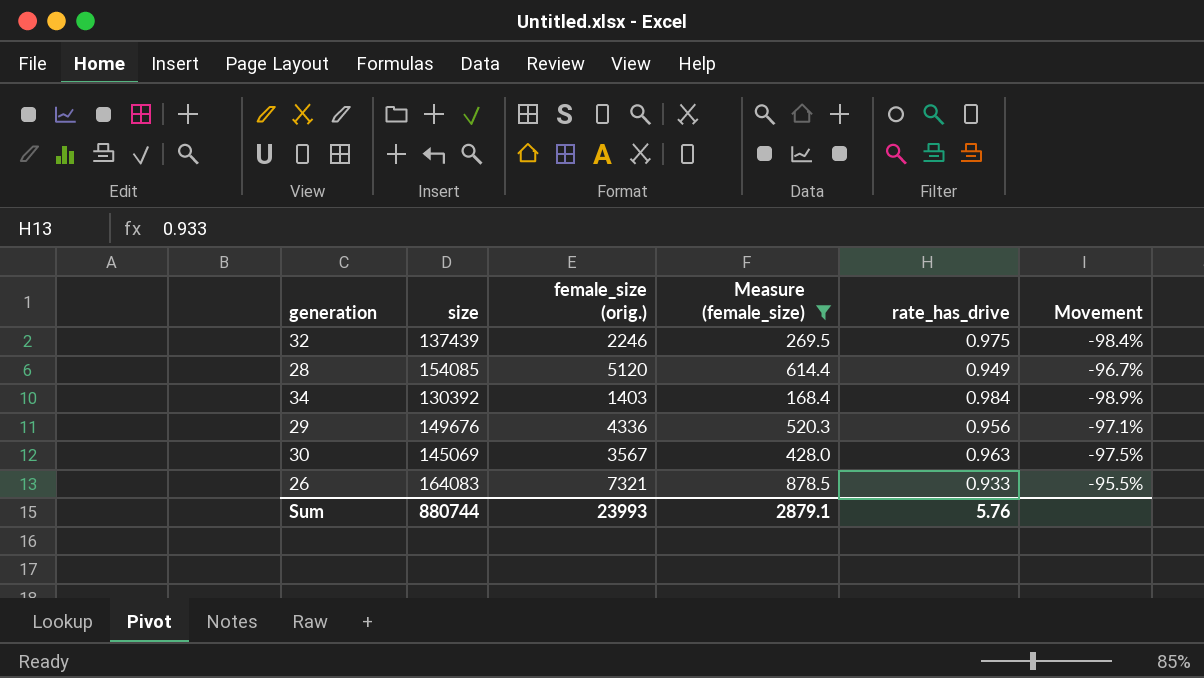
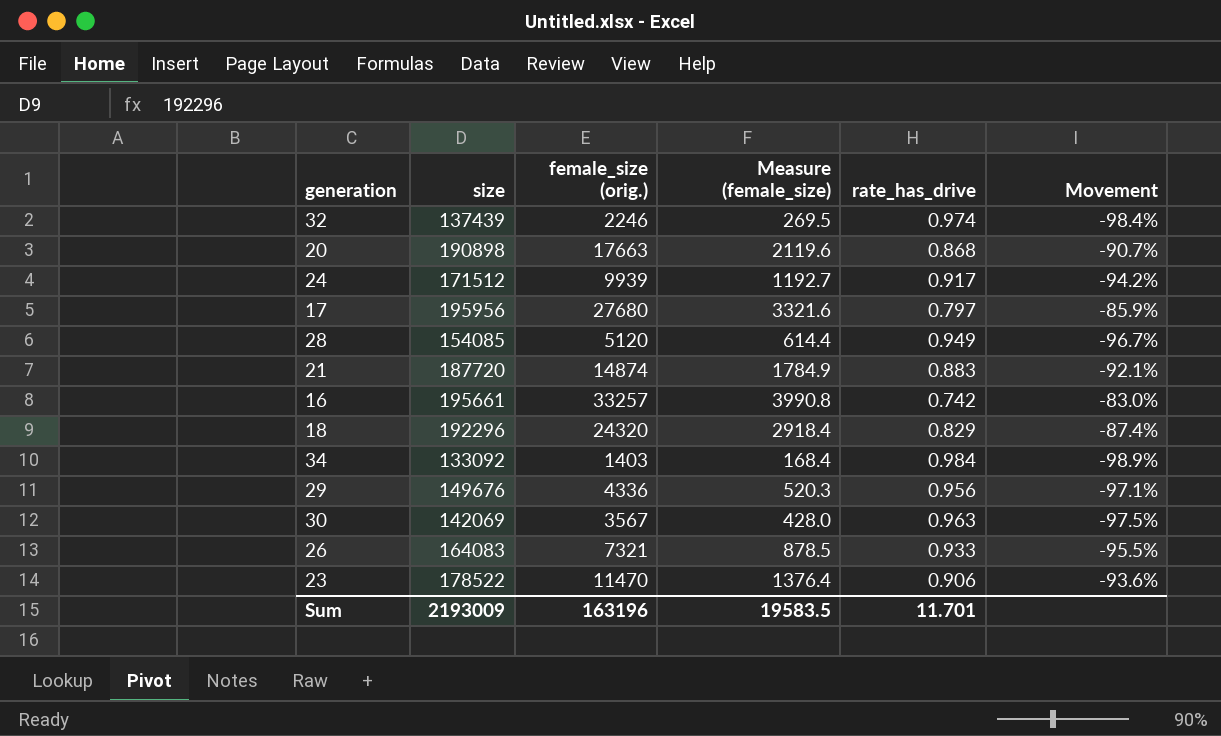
filter: Measure (female_size) <= 878.5 -> none
32 | rate_has_drive: 0.975 -> 0.974
34 | size: 130392 -> 133092
30 | size: 145069 -> 142069
Sum | size: 880744 -> 2193009
Sum | female_size (orig.): 23993 -> 163196
Sum | Measure (female_size): 2879.1 -> 19583.5
Sum | rate_has_drive: 5.76 -> 11.701

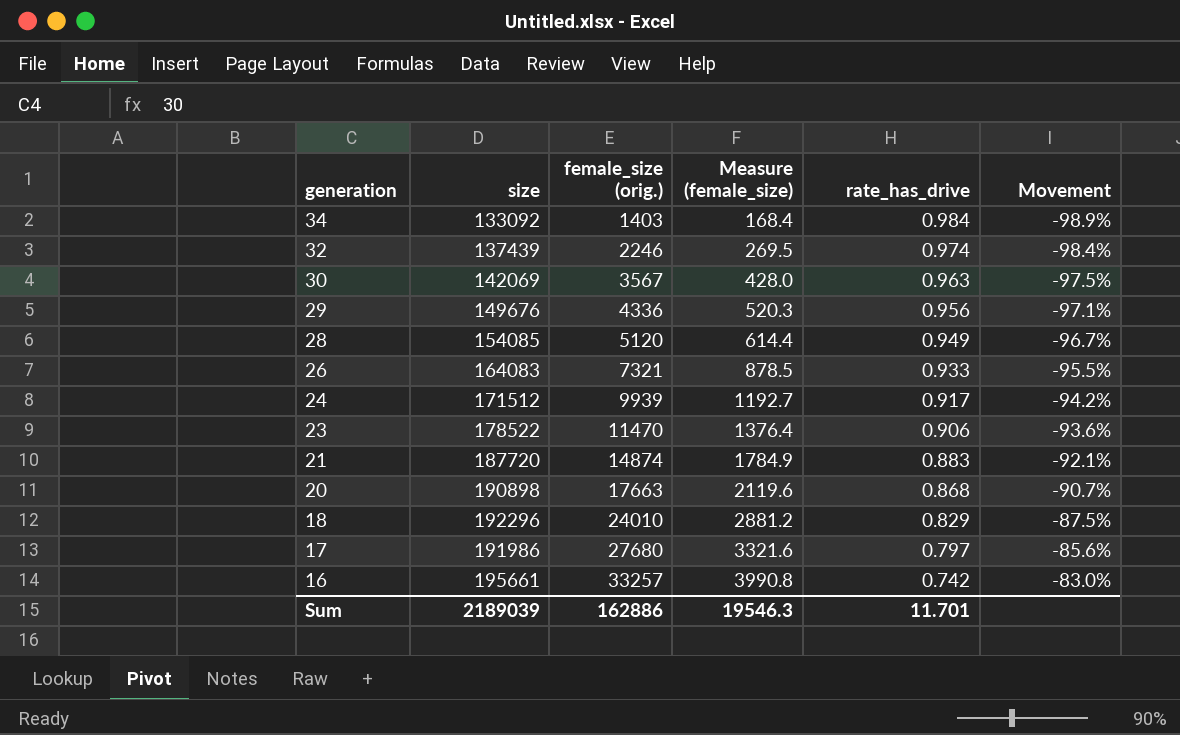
row order: none -> generation descending
18 | female_size (orig.): 24320 -> 24010
18 | Measure (female_size): 2918.4 -> 2881.2
18 | Movement: -87.4% -> -87.5%
17 | size: 195956 -> 191986
17 | Movement: -85.9% -> -85.6%
Sum | size: 2193009 -> 2189039
Sum | female_size (orig.): 163196 -> 162886
Sum | Measure (female_size): 19583.5 -> 19546.3

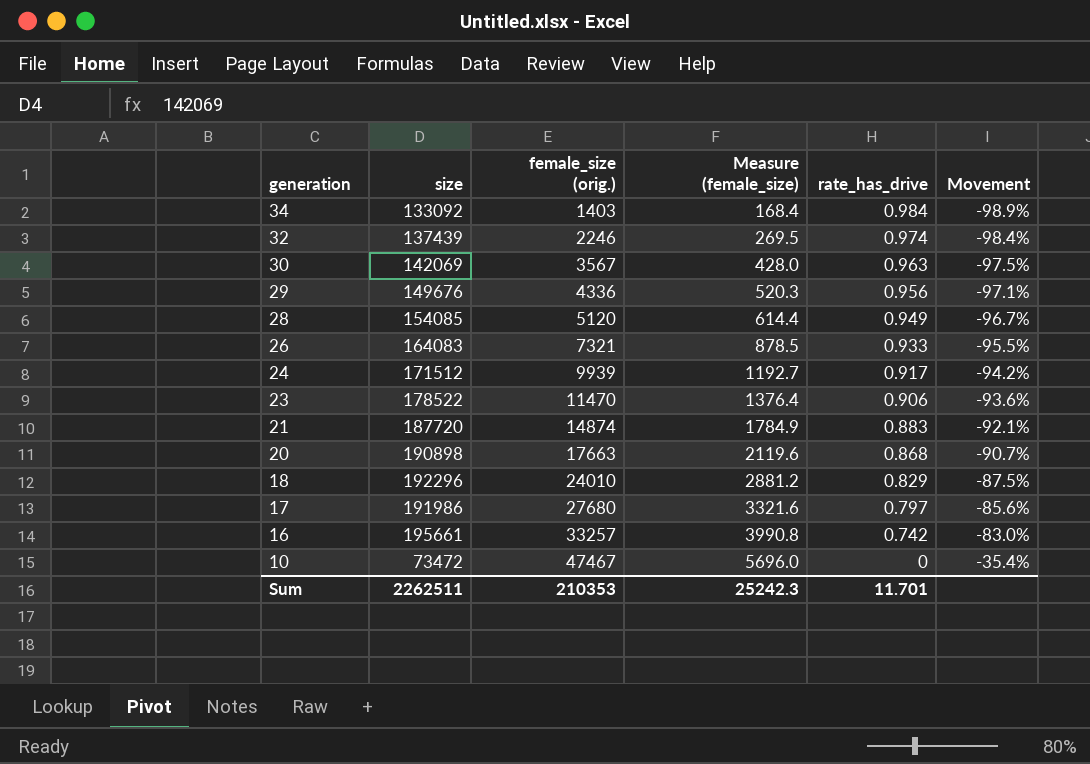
row 10: none -> 73472 | 47467 | 5696.0 | 0 | -35.4%
Sum | size: 2189039 -> 2262511
Sum | female_size (orig.): 162886 -> 210353
Sum | Measure (female_size): 19546.3 -> 25242.3

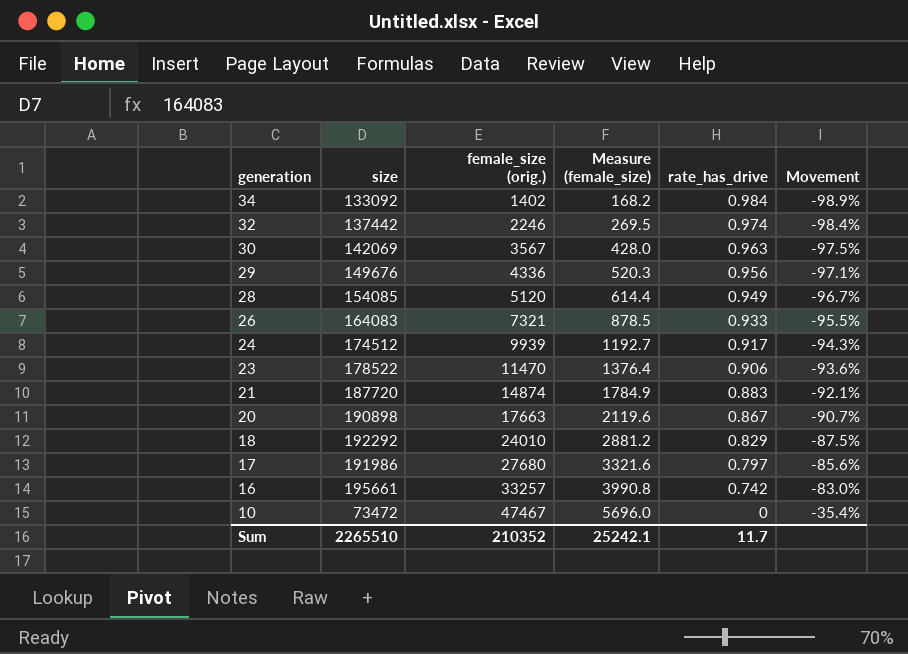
34 | female_size (orig.): 1403 -> 1402
34 | Measure (female_size): 168.4 -> 168.2
32 | size: 137439 -> 137442
24 | size: 171512 -> 174512
24 | Movement: -94.2% -> -94.3%
20 | rate_has_drive: 0.868 -> 0.867
18 | size: 192296 -> 192292
Sum | size: 2262511 -> 2265510
Sum | female_size (orig.): 210353 -> 210352
Sum | Measure (female_size): 25242.3 -> 25242.1
Sum | rate_has_drive: 11.701 -> 11.7

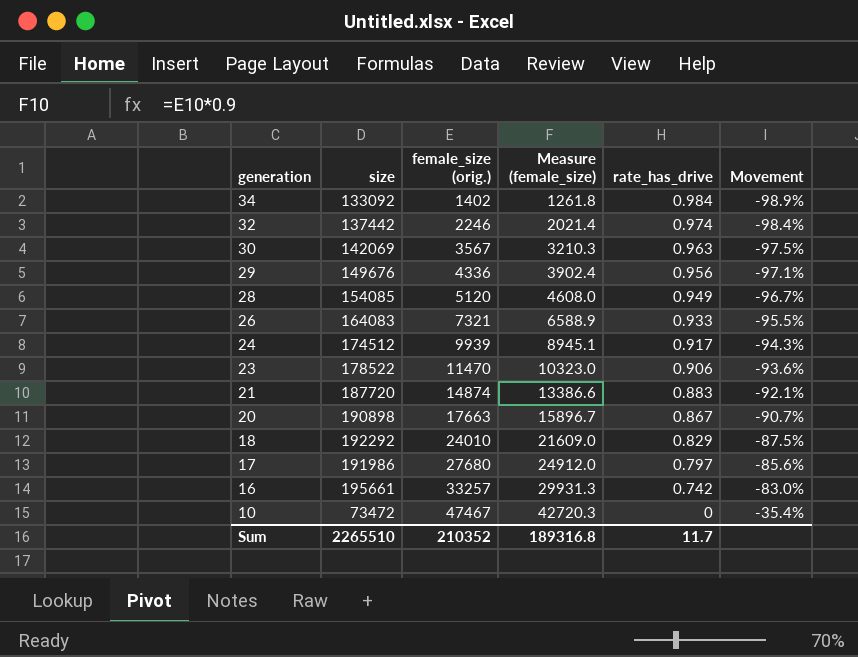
column Measure (female_size) | formula: [female_size (orig.)] * 0.12 -> [female_size (orig.)] * 0.9
Sum | Measure (female_size): 25242.1 -> 189316.8

